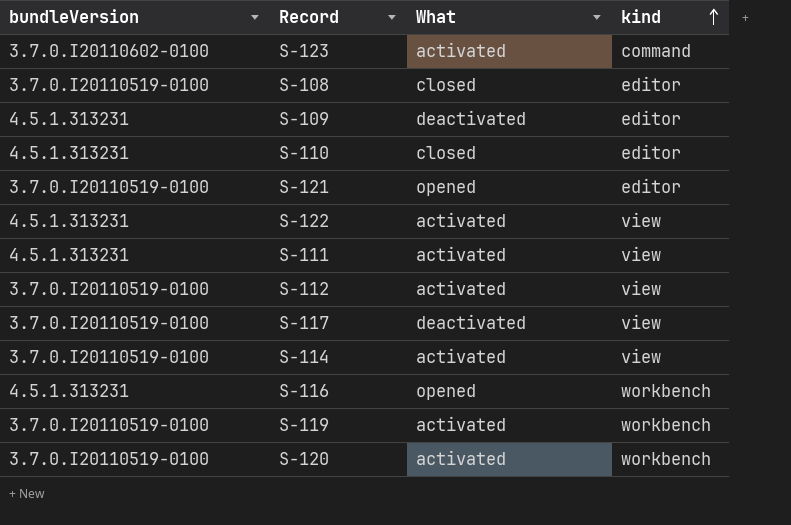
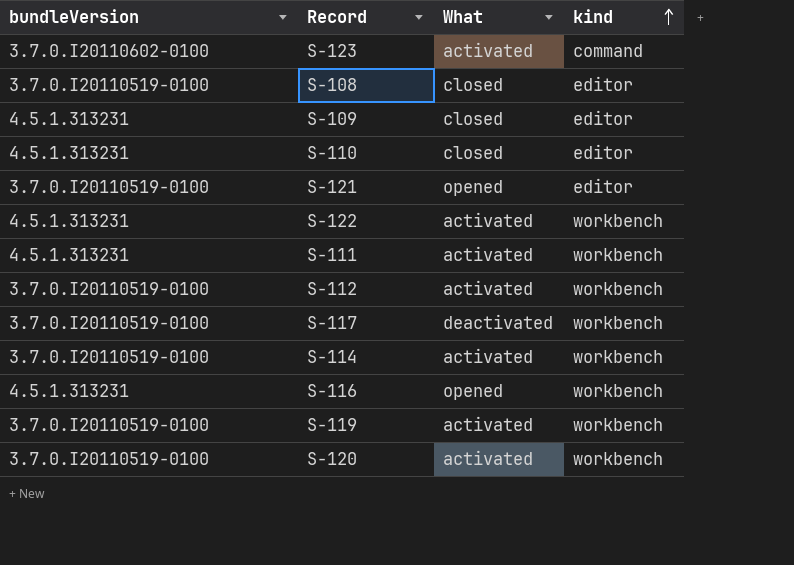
S-109 | What: deactivated -> closed
S-122 | kind: view -> workbench
S-111 | kind: view -> workbench
S-112 | kind: view -> workbench
S-117 | kind: view -> workbench
S-114 | kind: view -> workbench

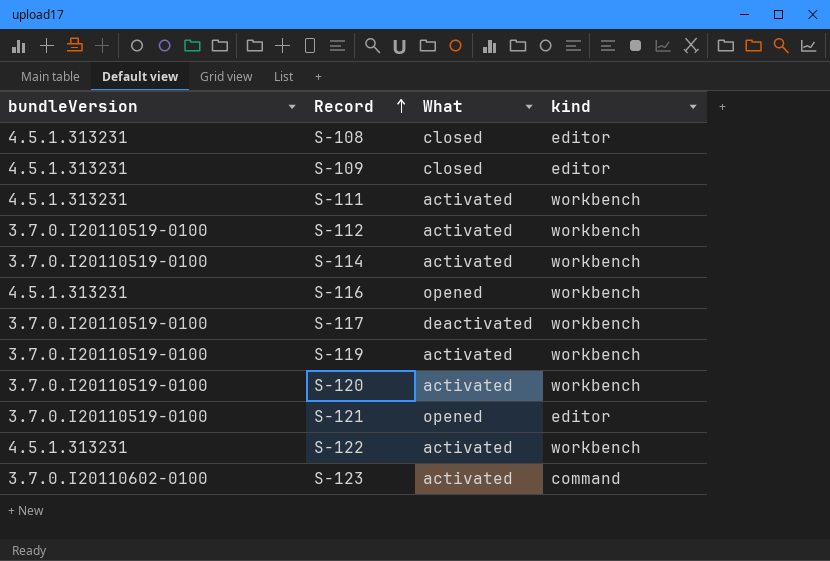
row order: kind ascending -> Record ascending
row S-110: 4.5.1.313231 | closed | editor -> none
S-108 | bundleVersion: 3.7.0.I20110519-0100 -> 4.5.1.313231

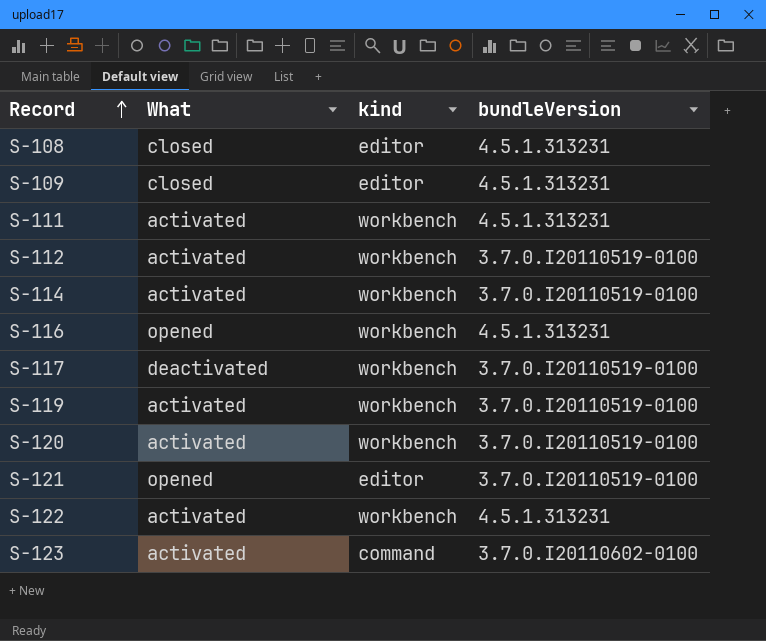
column bundleVersion | position: 1 -> 4

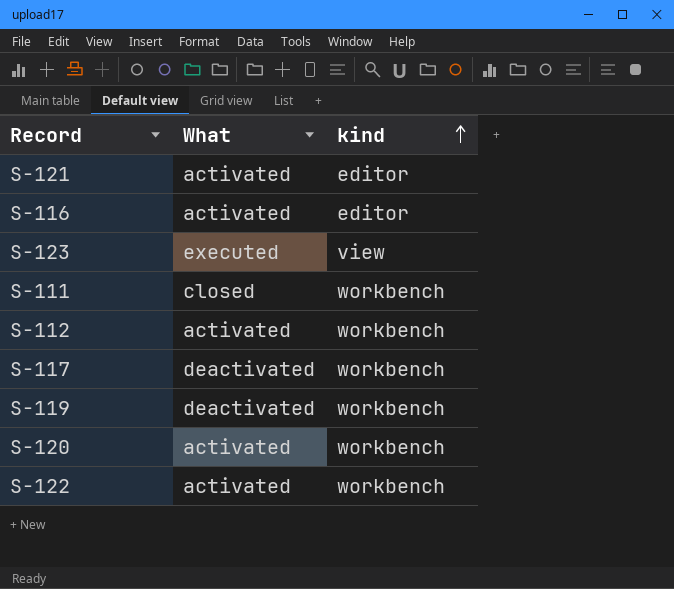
row order: Record ascending -> kind ascending
column bundleVersion | position: 4 -> none
row S-108: closed | editor | 4.5.1.313231 -> none
row S-109: closed | editor | 4.5.1.313231 -> none
row S-114: activated | workbench | 3.7.0.I20110519-0100 -> none
S-121 | What: opened -> activated
S-116 | What: opened -> activated
S-116 | kind: workbench -> editor
S-123 | What: activated -> executed
S-123 | kind: command -> view
S-111 | What: activated -> closed
S-119 | What: activated -> deactivated

